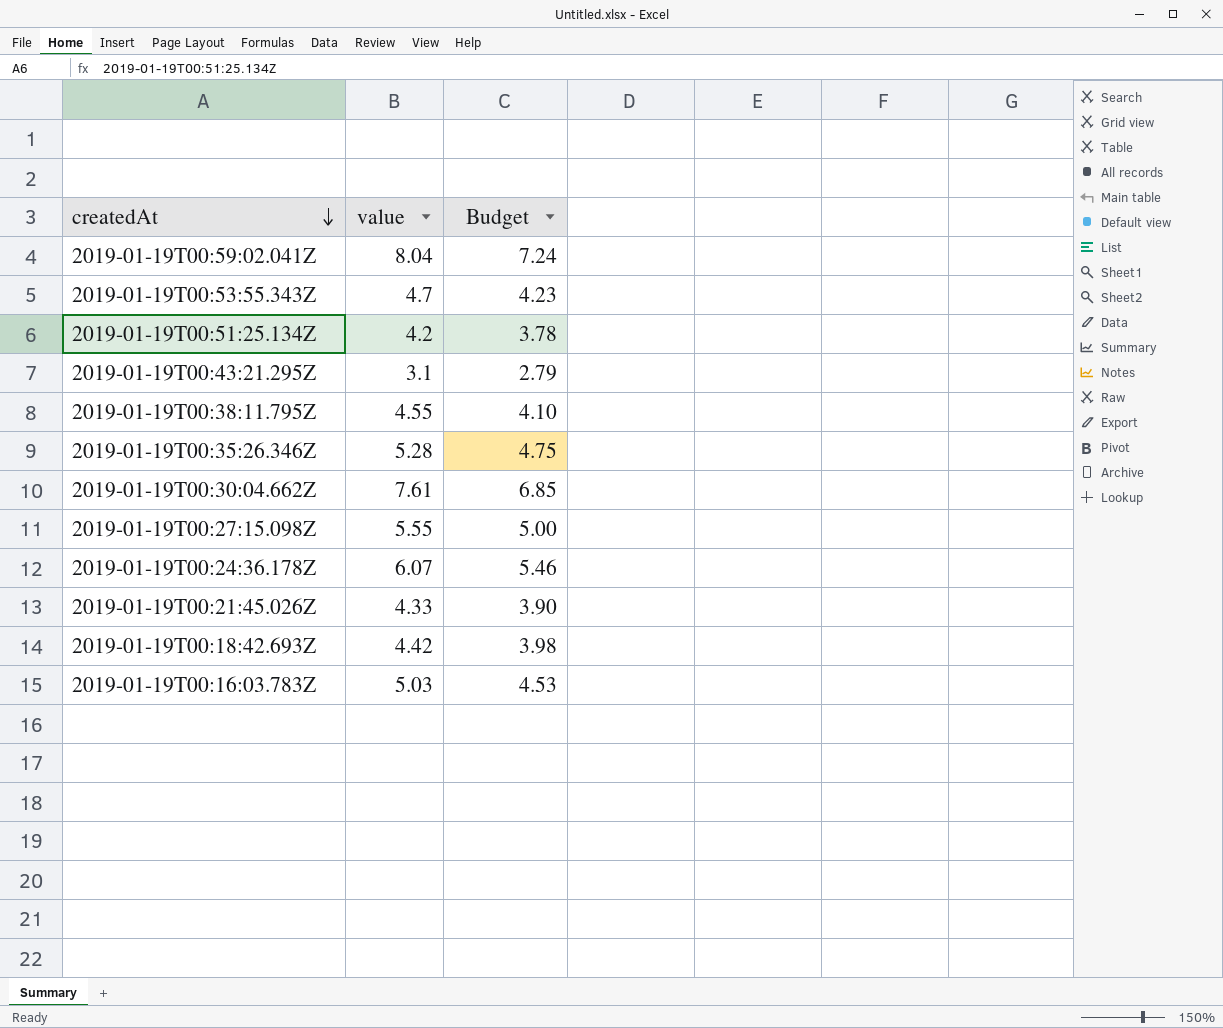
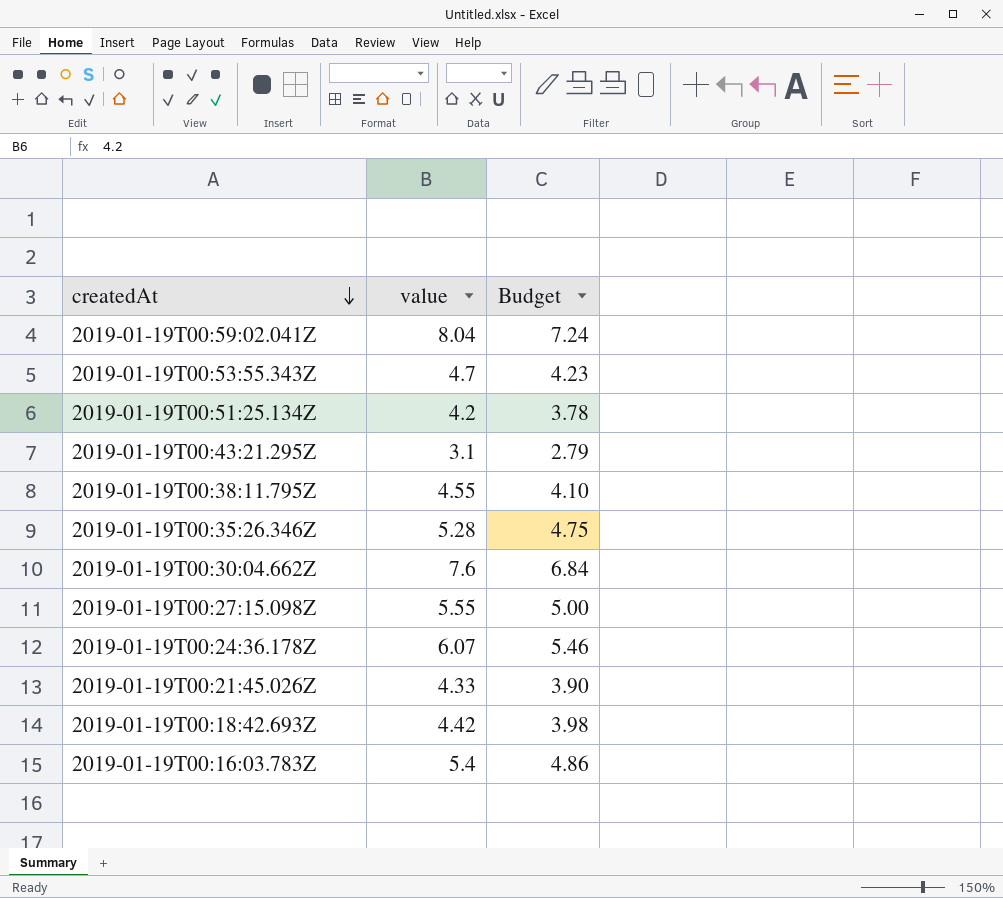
2019-01-19T00:30:04.662Z | value: 7.61 -> 7.6
2019-01-19T00:30:04.662Z | Budget: 6.85 -> 6.84
2019-01-19T00:16:03.783Z | value: 5.03 -> 5.4
2019-01-19T00:16:03.783Z | Budget: 4.53 -> 4.86

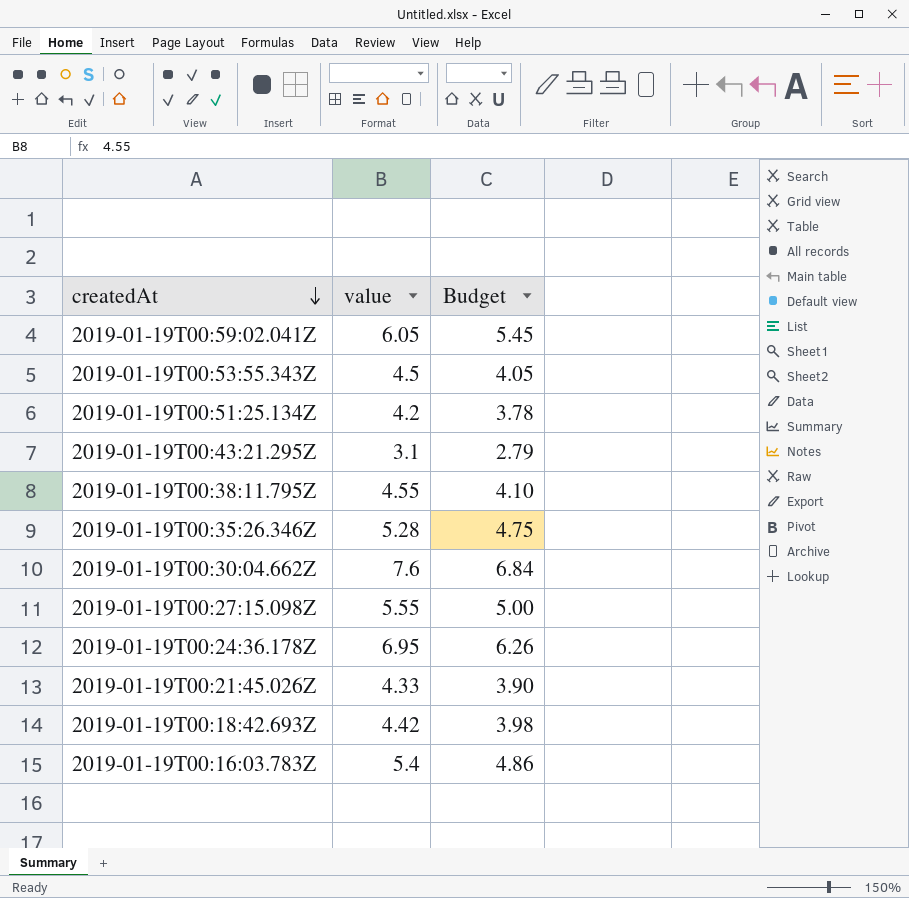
2019-01-19T00:59:02.041Z | value: 8.04 -> 6.05
2019-01-19T00:59:02.041Z | Budget: 7.24 -> 5.45
2019-01-19T00:53:55.343Z | value: 4.7 -> 4.5
2019-01-19T00:53:55.343Z | Budget: 4.23 -> 4.05
2019-01-19T00:24:36.178Z | value: 6.07 -> 6.95
2019-01-19T00:24:36.178Z | Budget: 5.46 -> 6.26

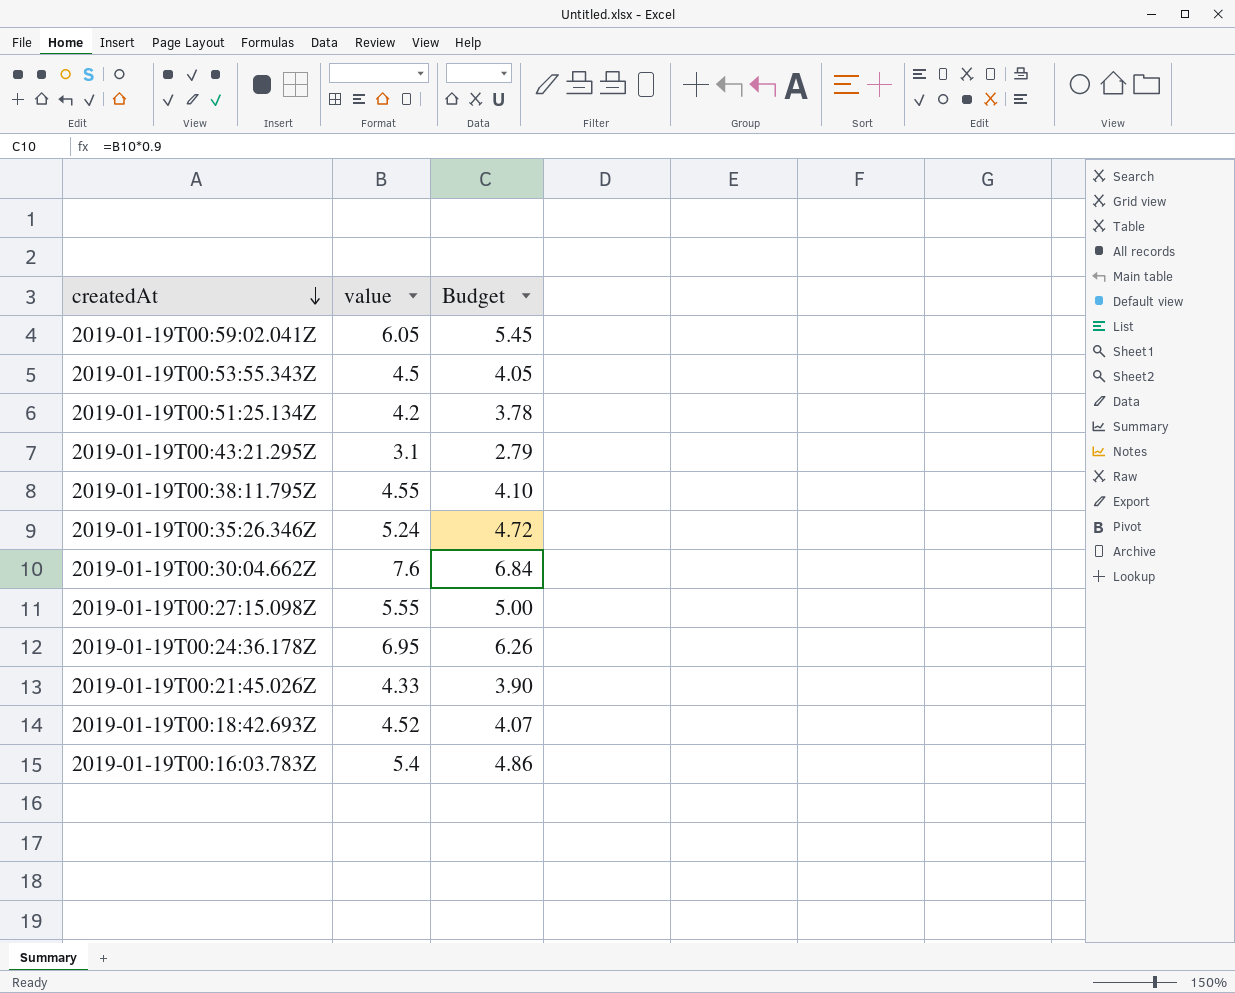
2019-01-19T00:35:26.346Z | value: 5.28 -> 5.24
2019-01-19T00:35:26.346Z | Budget: 4.75 -> 4.72
2019-01-19T00:18:42.693Z | value: 4.42 -> 4.52
2019-01-19T00:18:42.693Z | Budget: 3.98 -> 4.07

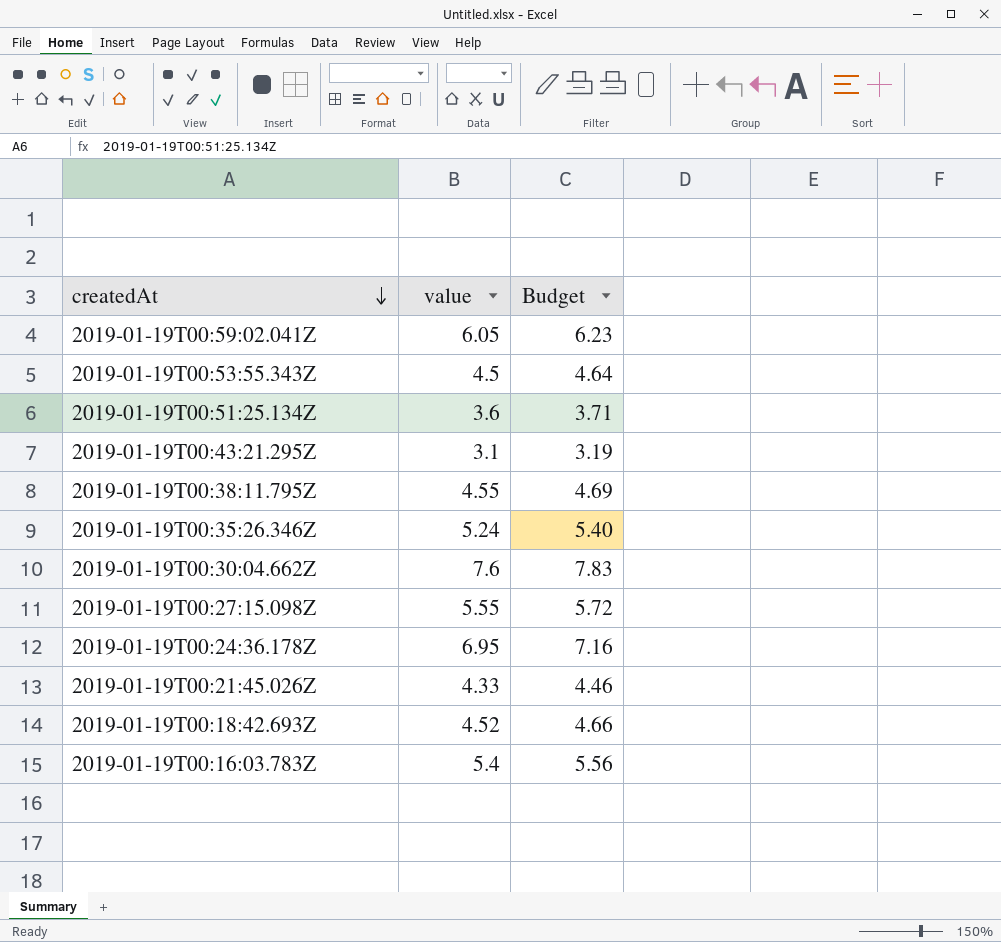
column Budget | formula: [value] * 0.9 -> [value] * 1.03
2019-01-19T00:51:25.134Z | value: 4.2 -> 3.6

